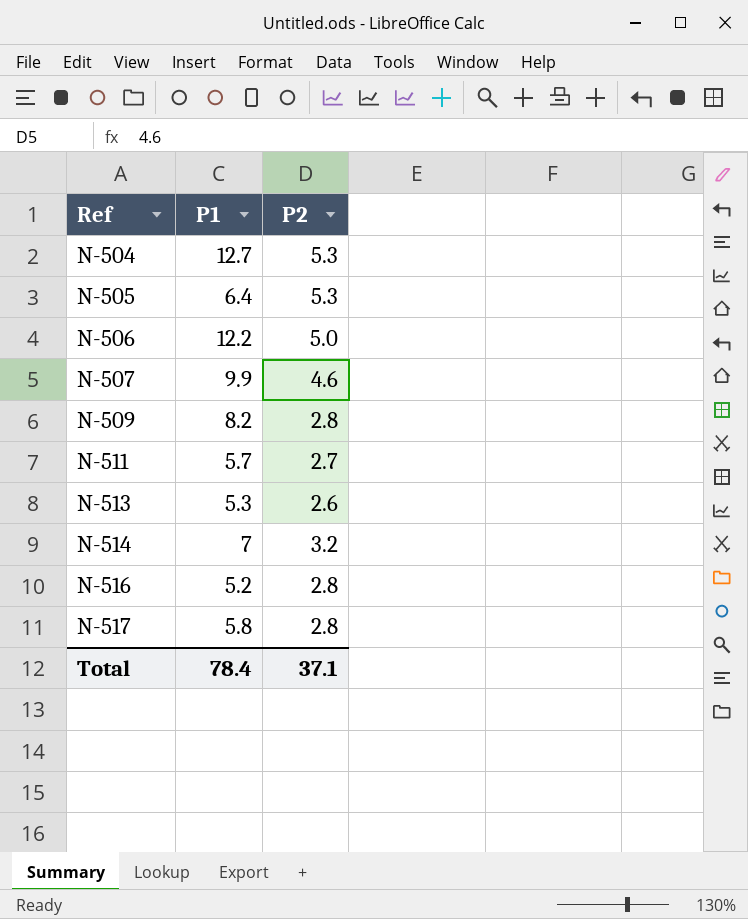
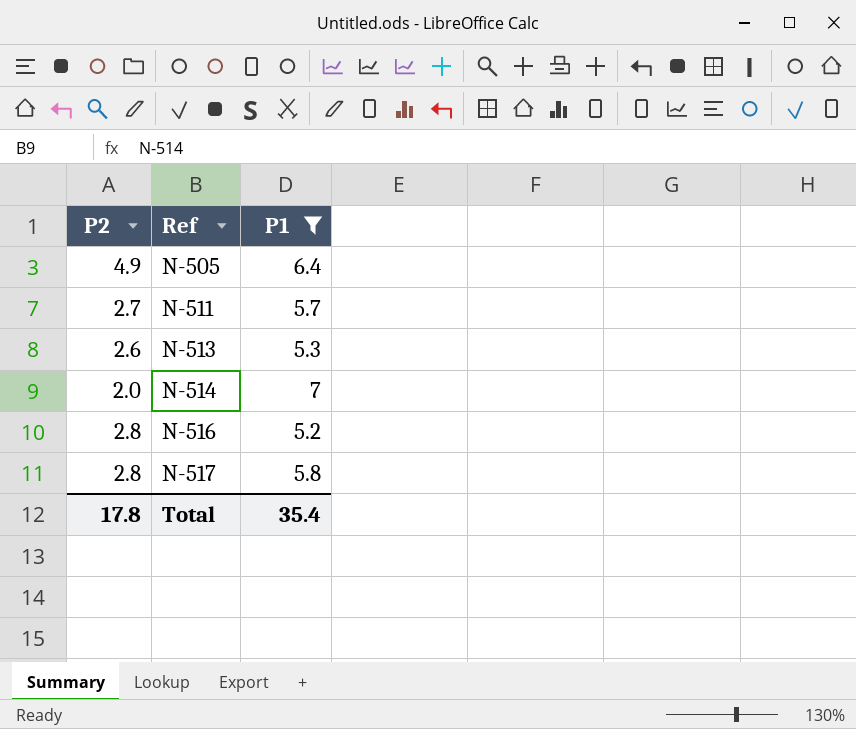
filter: none -> P1 <= 7
column P2 | position: 3 -> 1
N-505 | P2: 5.3 -> 4.9
N-514 | P2: 3.2 -> 2.0
Total | P2: 37.1 -> 17.8
Total | P1: 78.4 -> 35.4

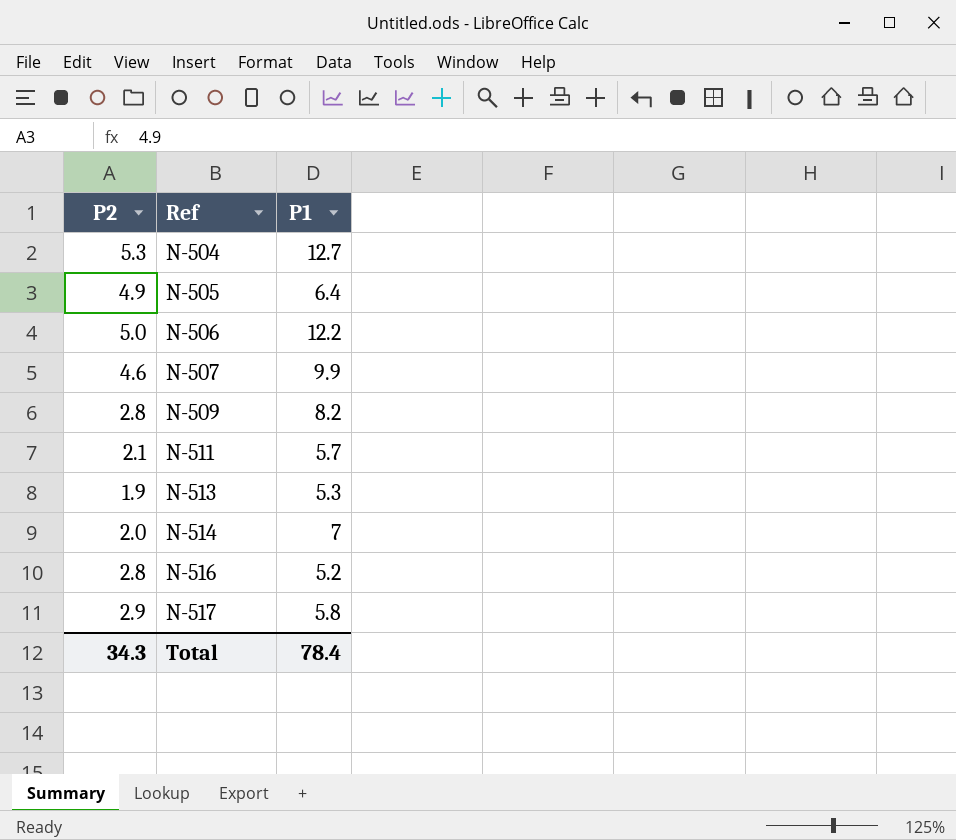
filter: P1 <= 7 -> none
N-511 | P2: 2.7 -> 2.1
N-513 | P2: 2.6 -> 1.9
N-517 | P2: 2.8 -> 2.9
Total | P2: 17.8 -> 34.3
Total | P1: 35.4 -> 78.4

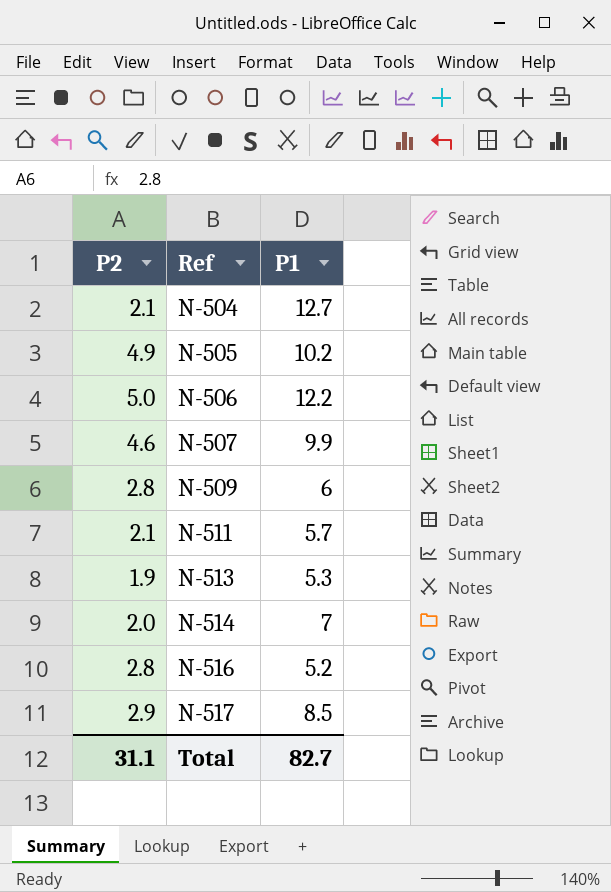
N-504 | P2: 5.3 -> 2.1
N-505 | P1: 6.4 -> 10.2
N-509 | P1: 8.2 -> 6
N-517 | P1: 5.8 -> 8.5
Total | P2: 34.3 -> 31.1
Total | P1: 78.4 -> 82.7

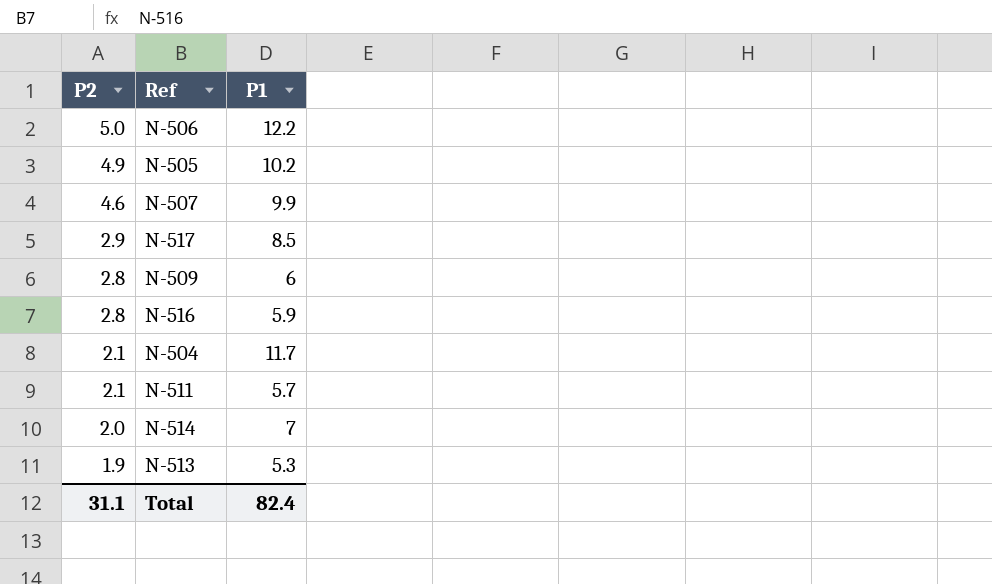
row order: Ref ascending -> P2 descending
N-516 | P1: 5.2 -> 5.9
N-504 | P1: 12.7 -> 11.7
Total | P1: 82.7 -> 82.4

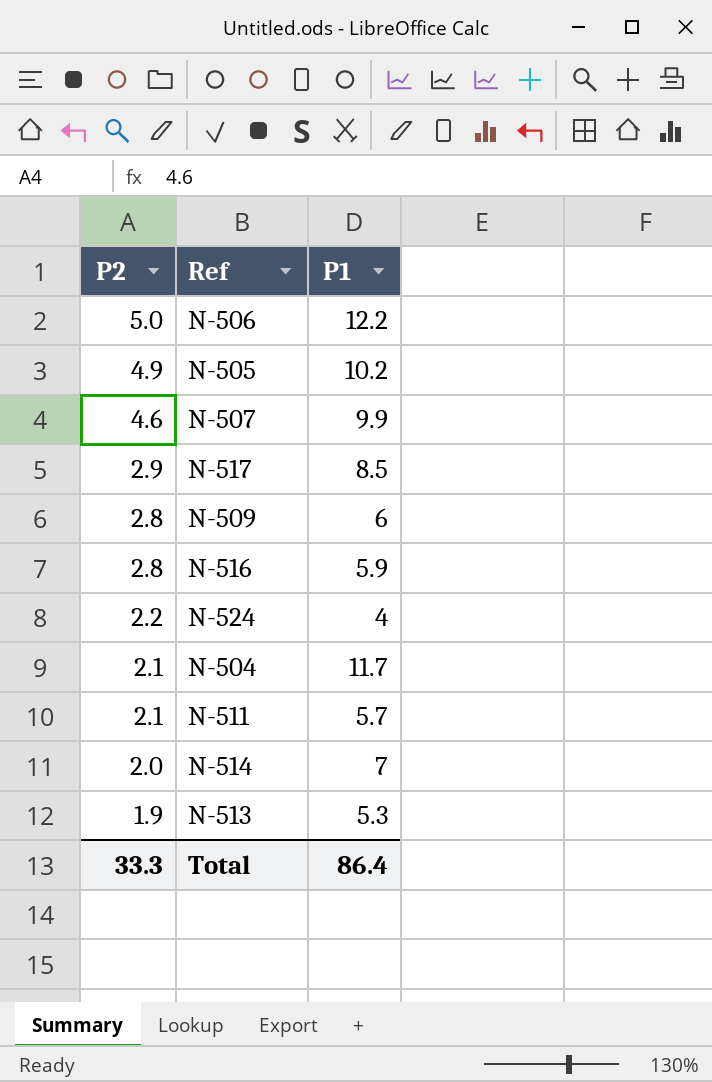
row N-524: none -> 2.2 | 4
Total | P2: 31.1 -> 33.3
Total | P1: 82.4 -> 86.4

